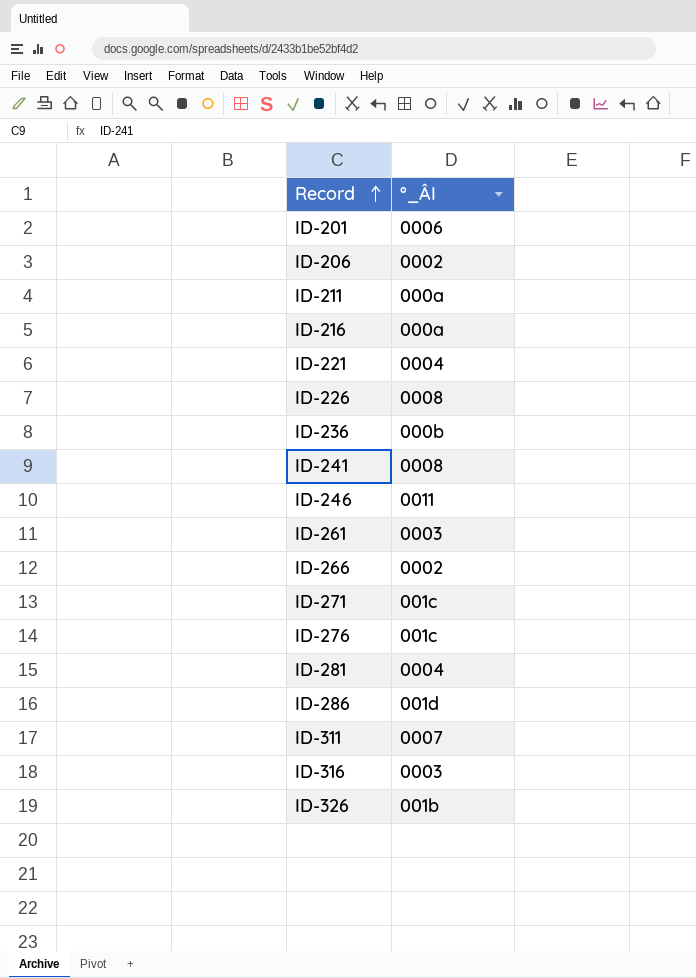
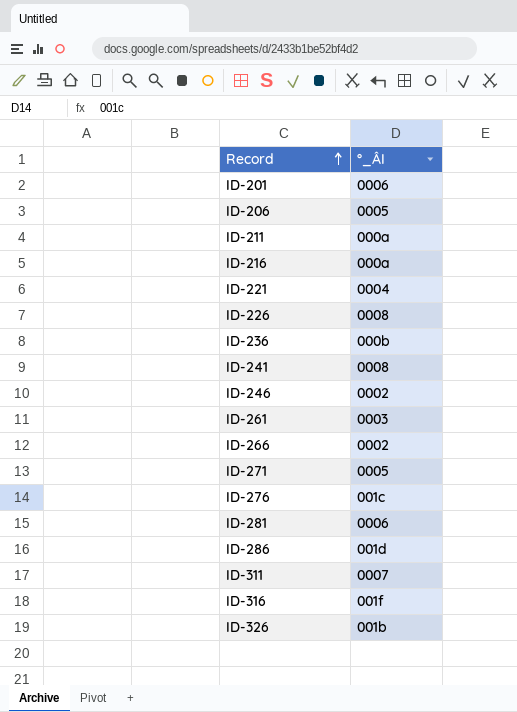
ID-206 | °_ÂI: 0002 -> 0005
ID-246 | °_ÂI: 0011 -> 0002
ID-271 | °_ÂI: 001c -> 0005
ID-281 | °_ÂI: 0004 -> 0006
ID-316 | °_ÂI: 0003 -> 001f

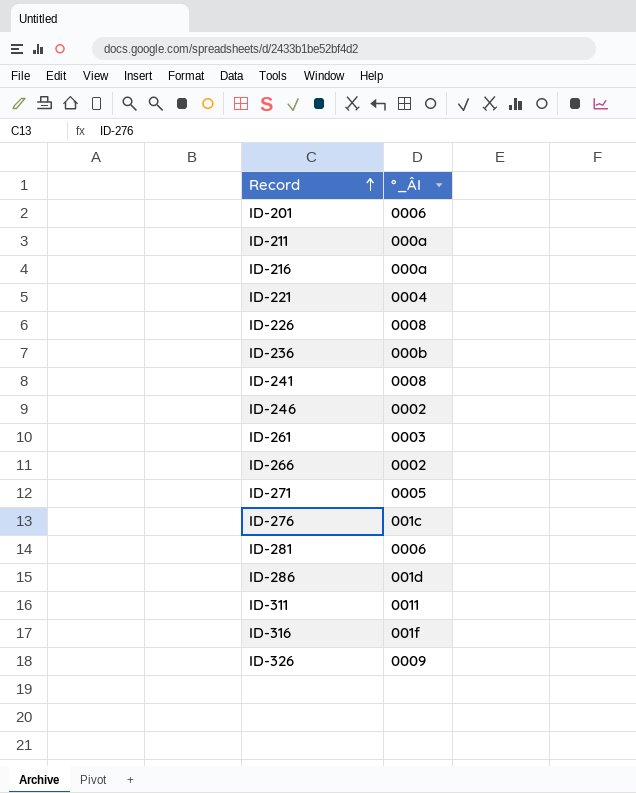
row ID-206: 0005 -> none
ID-311 | °_ÂI: 0007 -> 0011
ID-326 | °_ÂI: 001b -> 0009

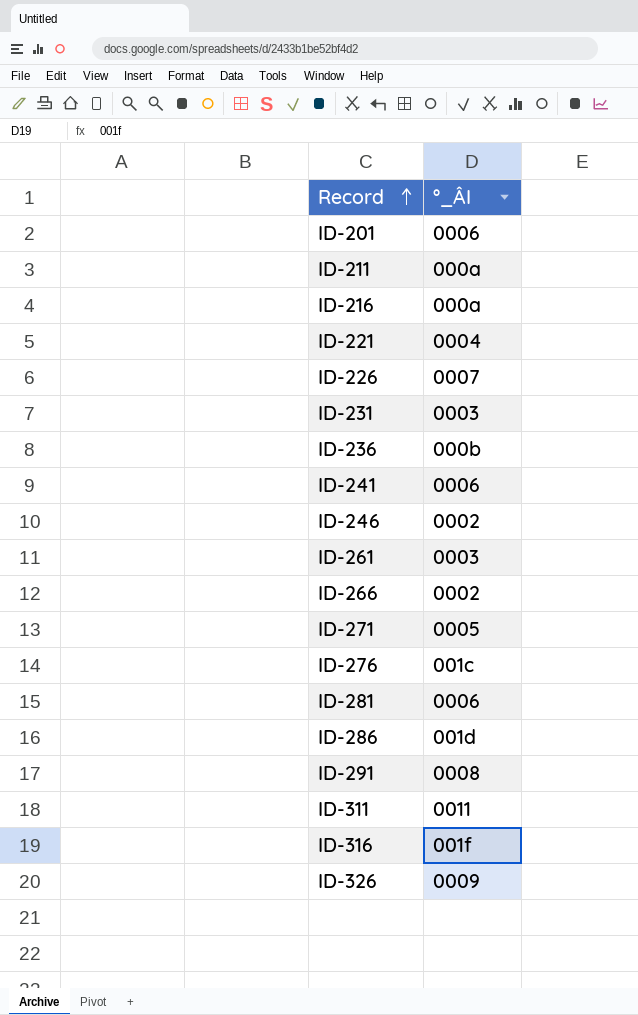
ID-226 | °_ÂI: 0008 -> 0007
row ID-231: none -> 0003
ID-241 | °_ÂI: 0008 -> 0006
row ID-291: none -> 0008

